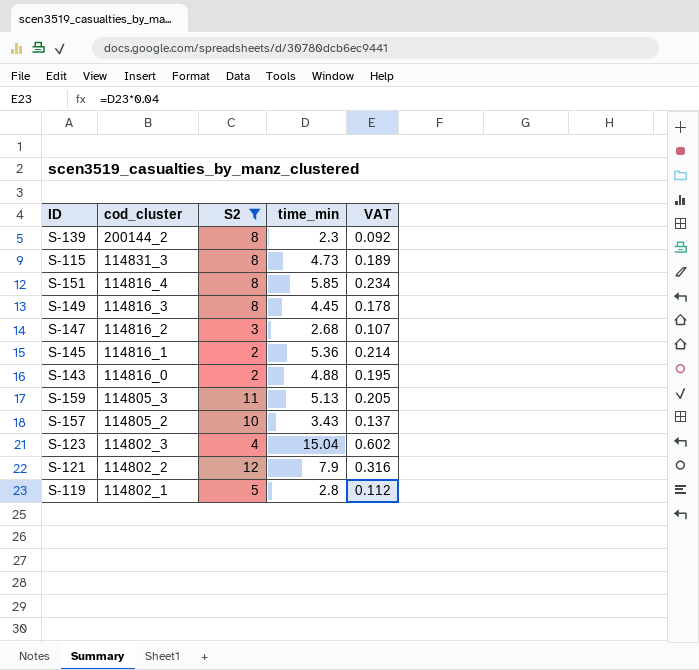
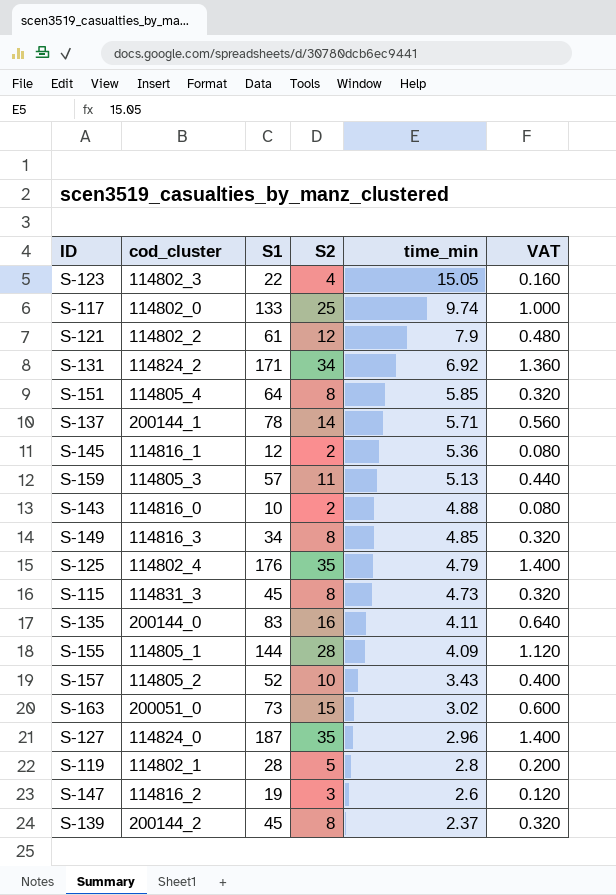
filter: S2 <= 12 -> none
row order: cod_cluster descending -> time_min descending
column S1 | position: none -> 3
column VAT | formula: [time_min] * 0.04 -> [S2] * 0.04
S-123 | time_min: 15.04 -> 15.05
S-151 | cod_cluster: 114816_4 -> 114805_4
S-149 | time_min: 4.45 -> 4.85
S-147 | time_min: 2.68 -> 2.6
S-139 | time_min: 2.3 -> 2.37

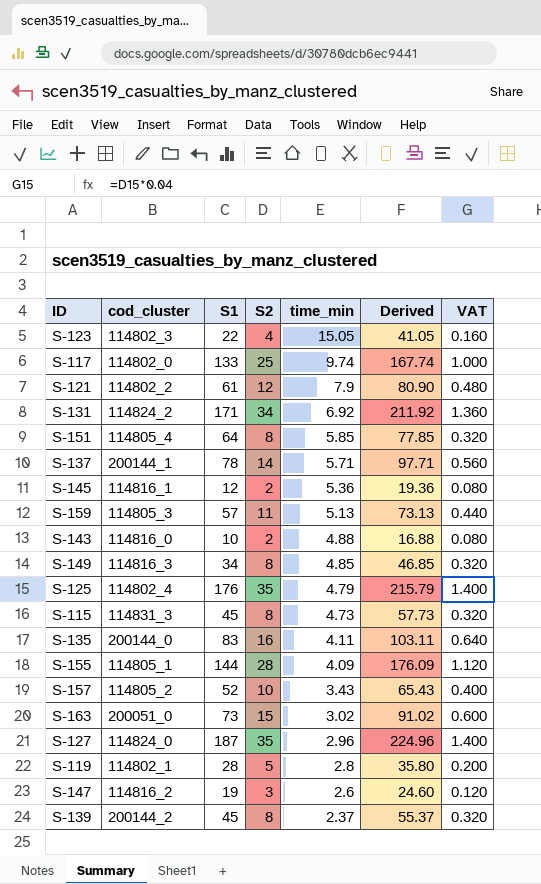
column Derived | formula: none -> [S1] + [S2] + [time_min]

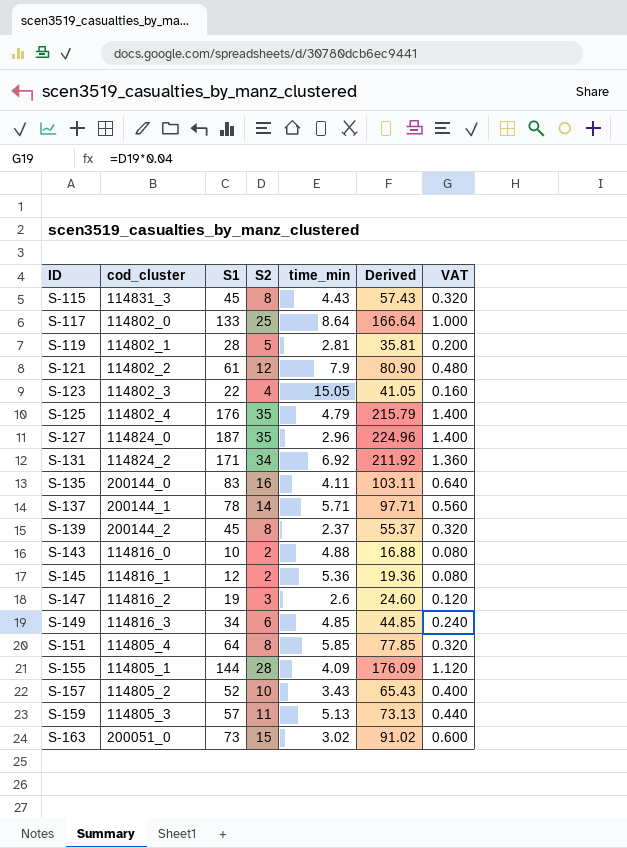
row order: time_min descending -> ID ascending
S-115 | time_min: 4.73 -> 4.43
S-115 | Derived: 57.73 -> 57.43
S-117 | time_min: 9.74 -> 8.64
S-117 | Derived: 167.74 -> 166.64
S-119 | time_min: 2.8 -> 2.81
S-119 | Derived: 35.80 -> 35.81
S-149 | S2: 8 -> 6
S-149 | Derived: 46.85 -> 44.85
S-149 | VAT: 0.320 -> 0.240

